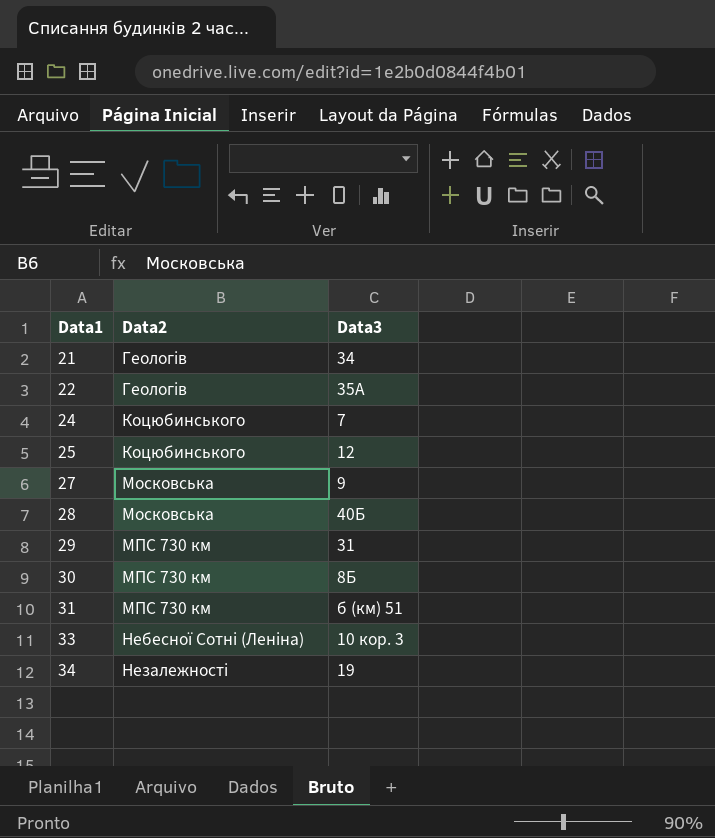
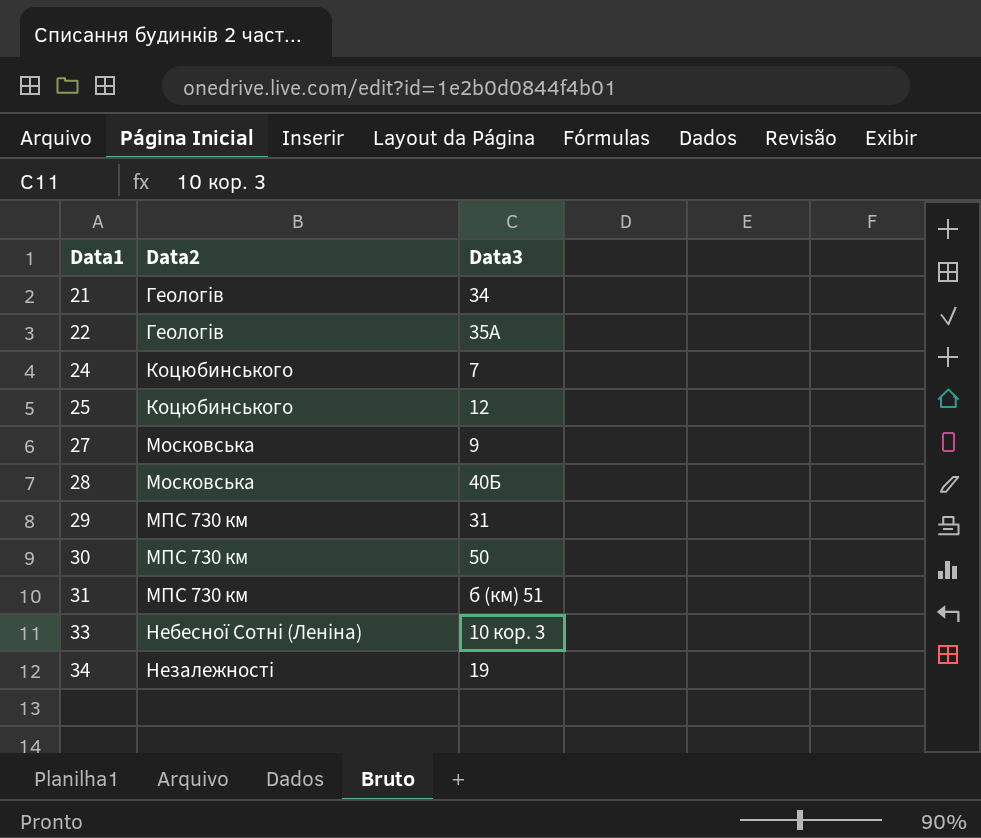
30 | Data3: 8Б -> 50

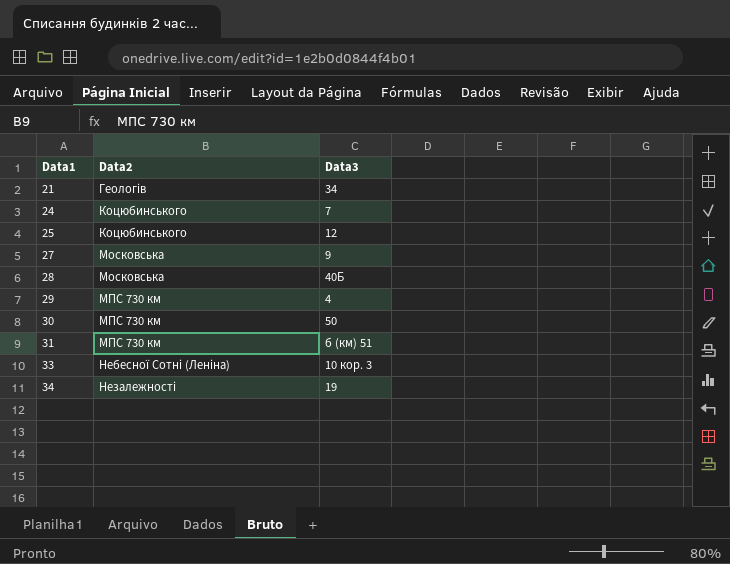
row 22: Геологів | 35А -> none
29 | Data3: 31 -> 4

